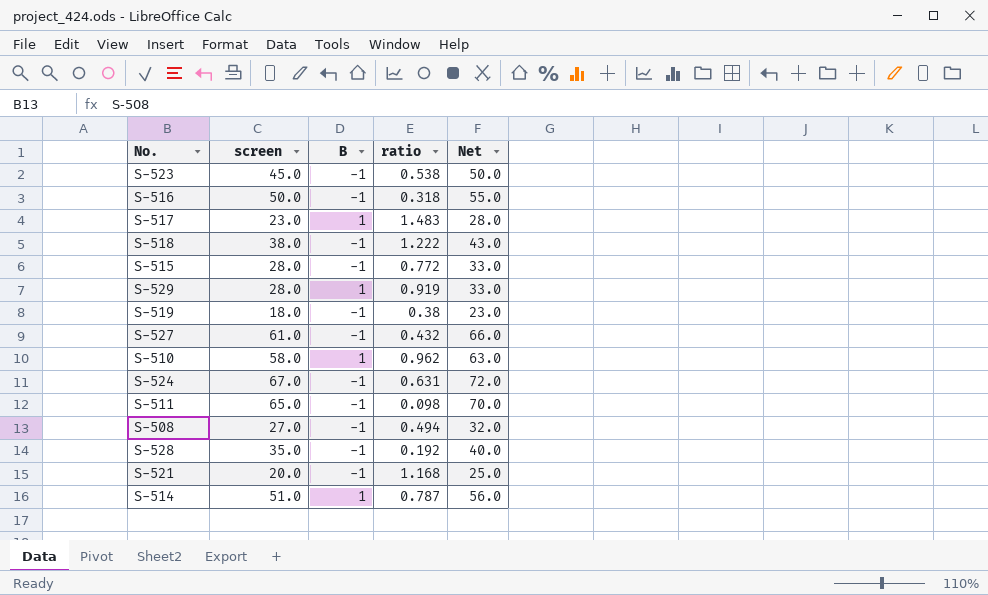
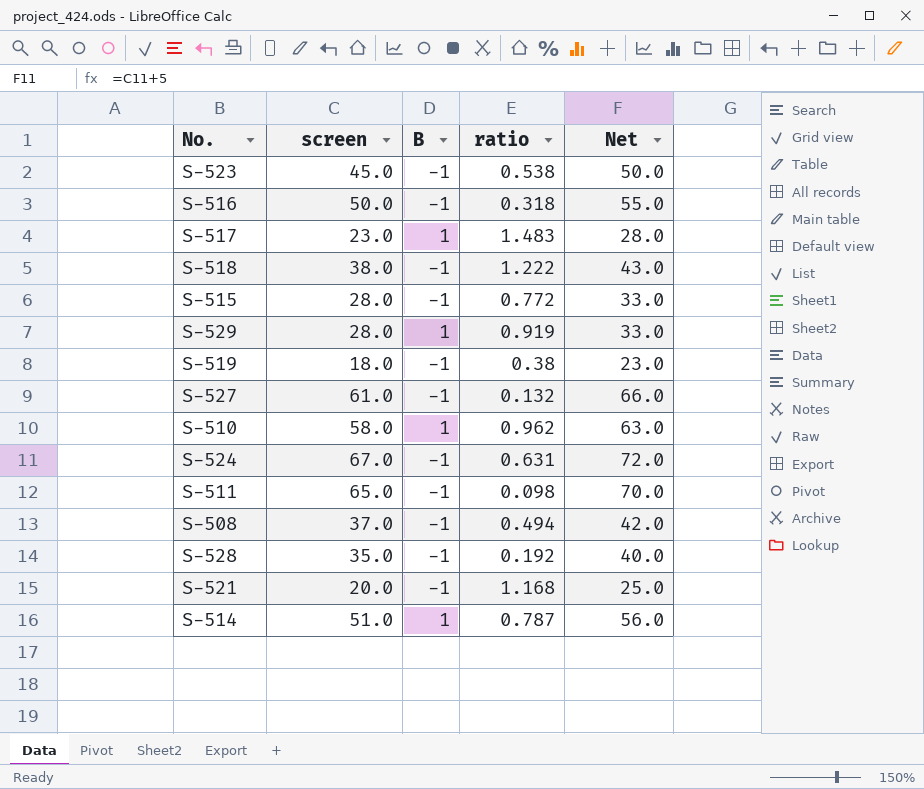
S-527 | ratio: 0.432 -> 0.132
S-508 | screen: 27.0 -> 37.0
S-508 | Net: 32.0 -> 42.0

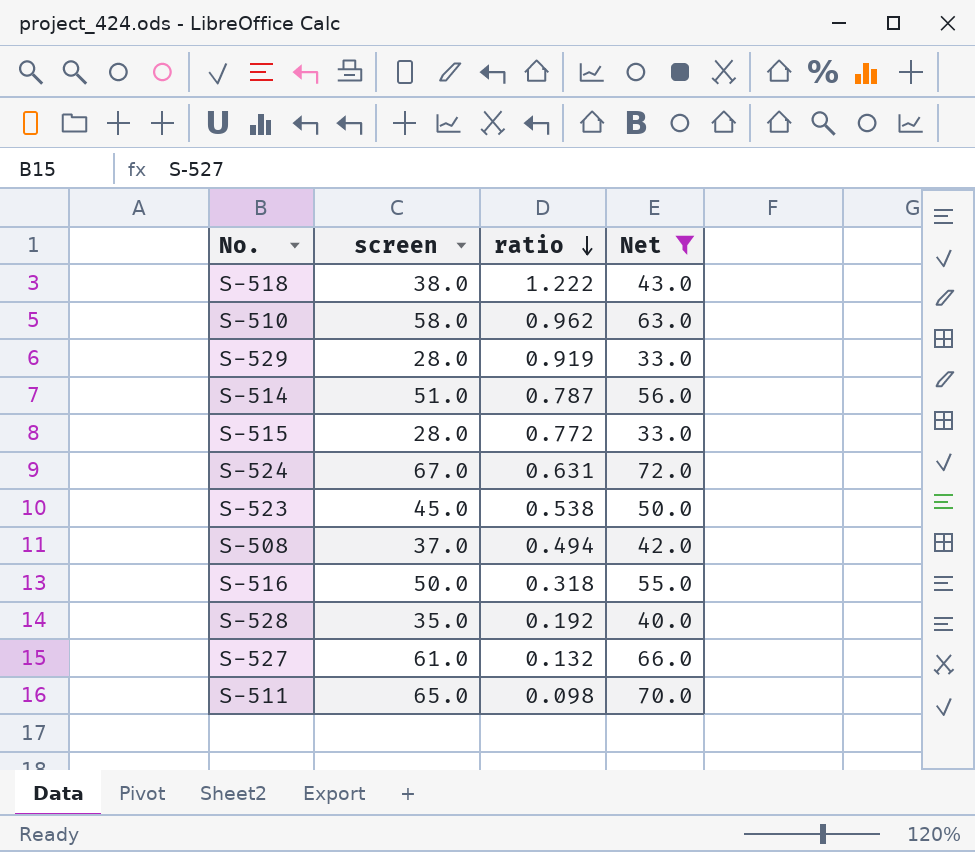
filter: none -> Net >= 33.0
row order: none -> ratio descending
column B | position: 3 -> none

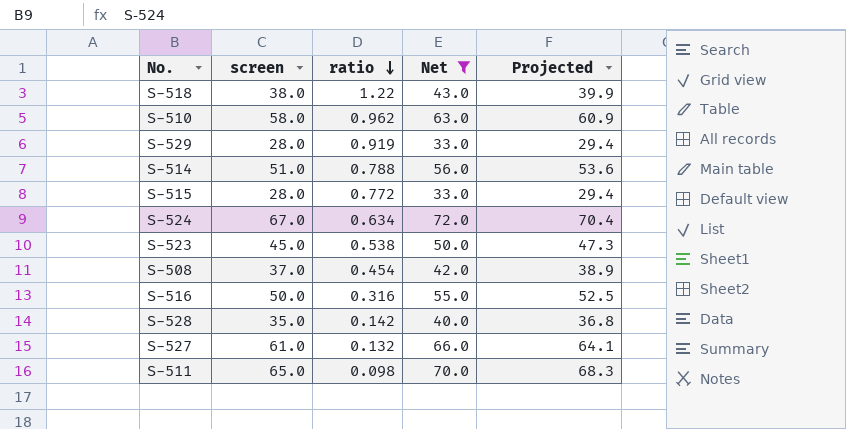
column Projected | formula: none -> [screen] * 1.05
S-518 | ratio: 1.222 -> 1.22
S-514 | ratio: 0.787 -> 0.788
S-524 | ratio: 0.631 -> 0.634
S-508 | ratio: 0.494 -> 0.454
S-516 | ratio: 0.318 -> 0.316
S-528 | ratio: 0.192 -> 0.142

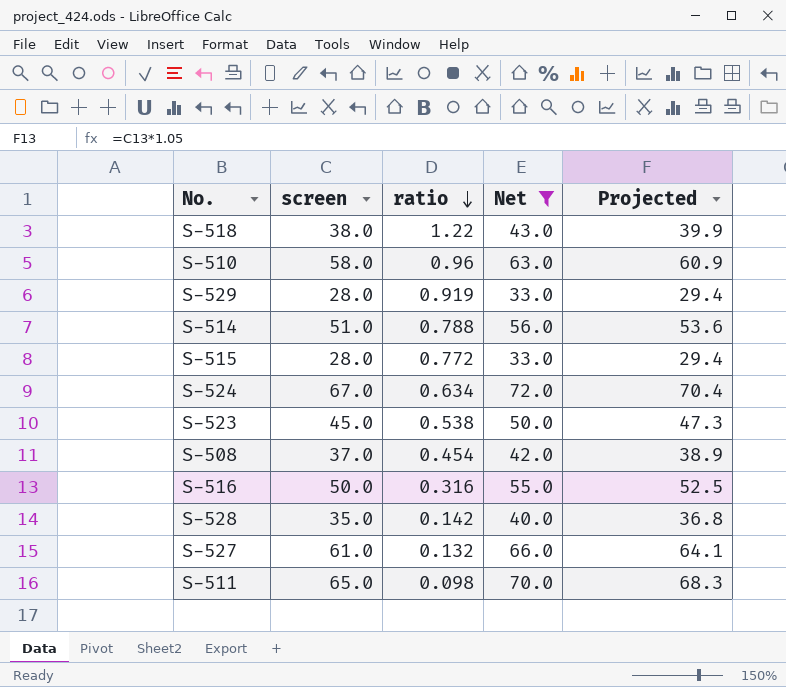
S-510 | ratio: 0.962 -> 0.96

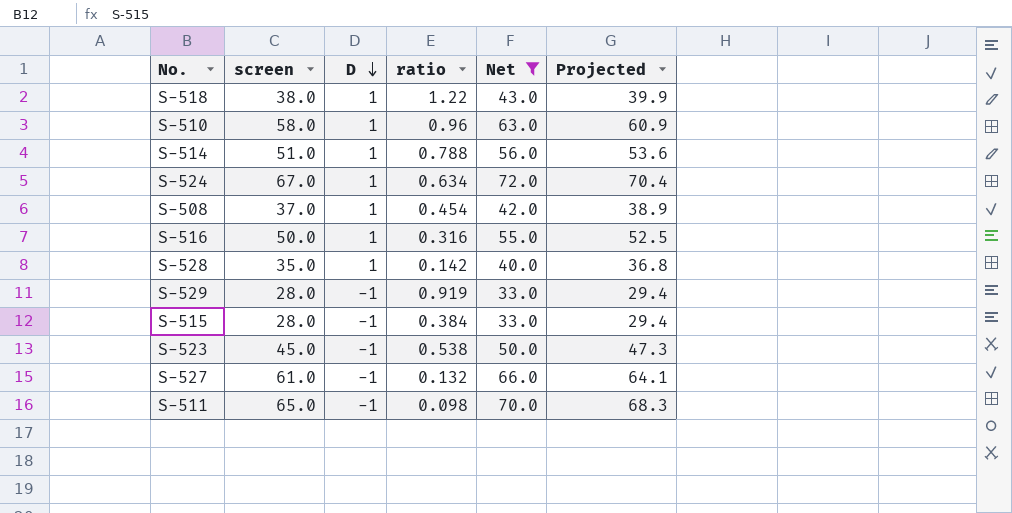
row order: ratio descending -> D descending
column D | position: none -> 3
S-515 | ratio: 0.772 -> 0.384

